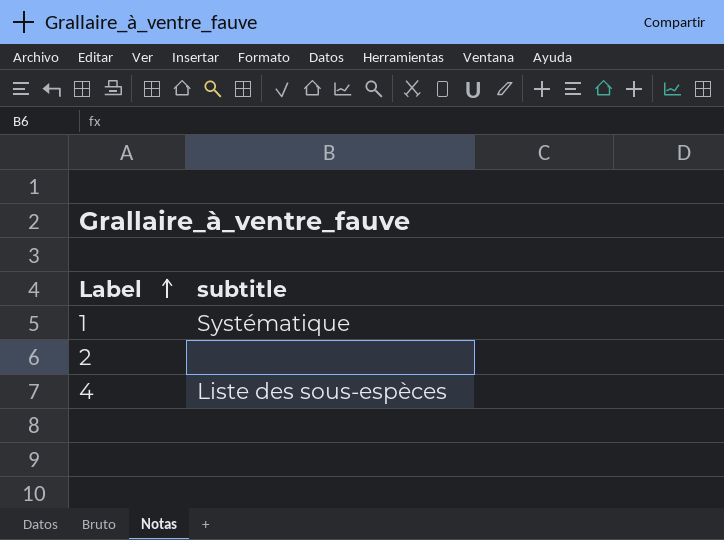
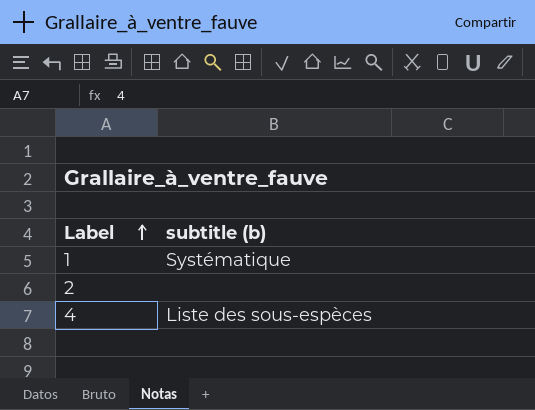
column name: subtitle -> subtitle (b)

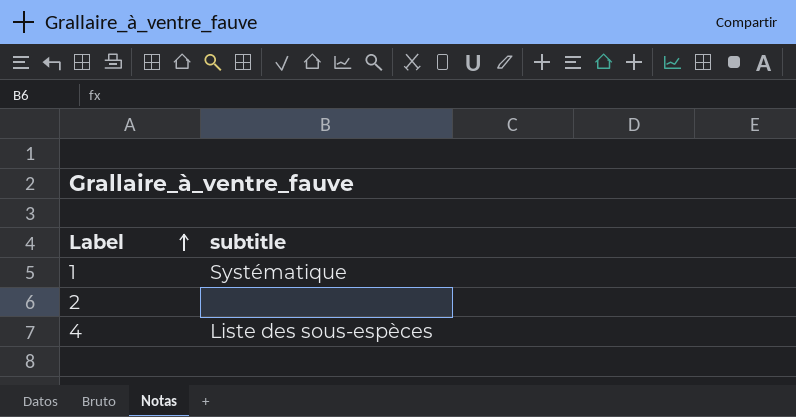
column name: subtitle (b) -> subtitle

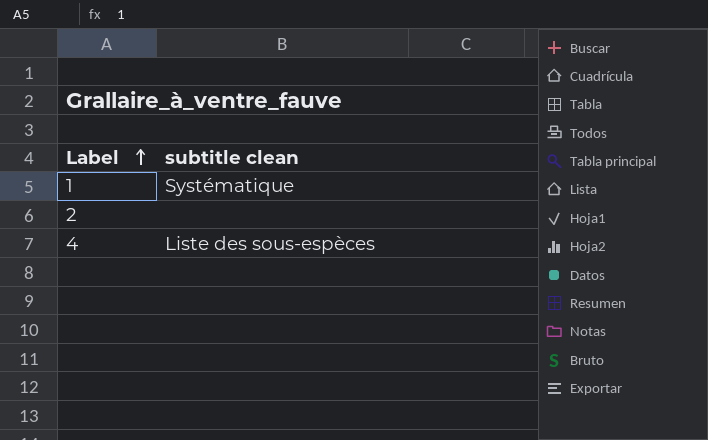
column name: subtitle -> subtitle clean

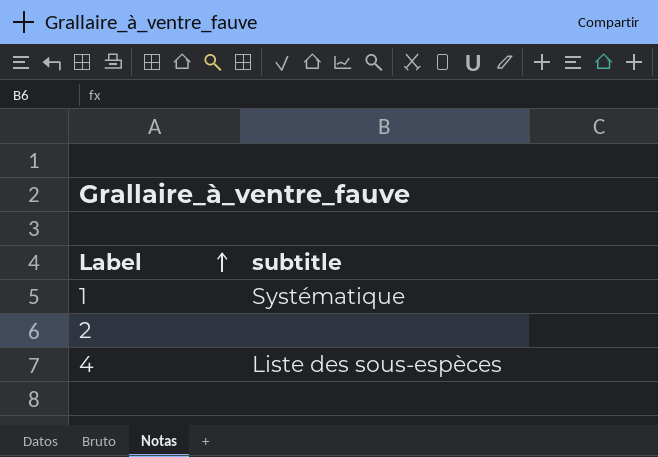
column name: subtitle clean -> subtitle

